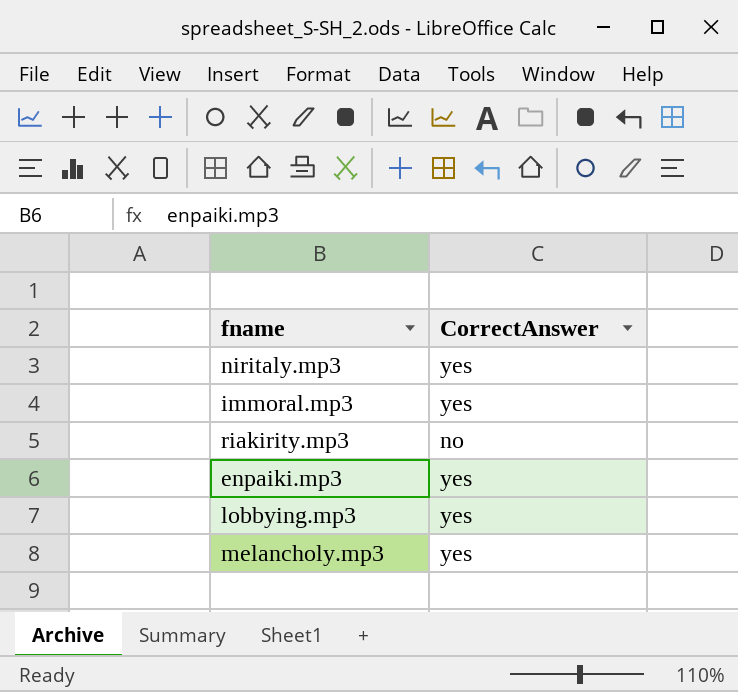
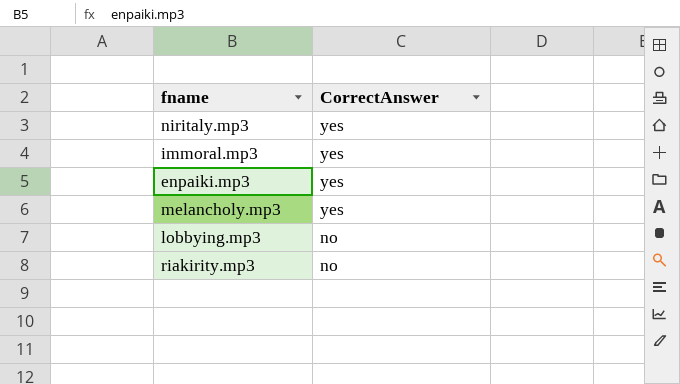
row order: none -> CorrectAnswer descending
lobbying.mp3 | CorrectAnswer: yes -> no

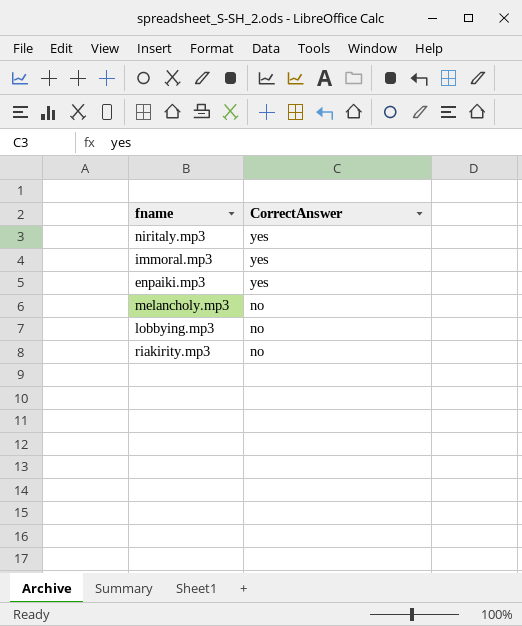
melancholy.mp3 | CorrectAnswer: yes -> no

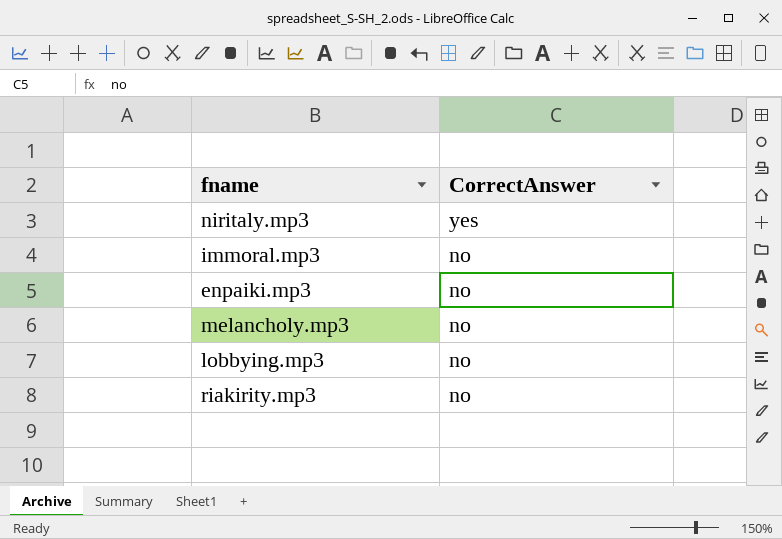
immoral.mp3 | CorrectAnswer: yes -> no
enpaiki.mp3 | CorrectAnswer: yes -> no

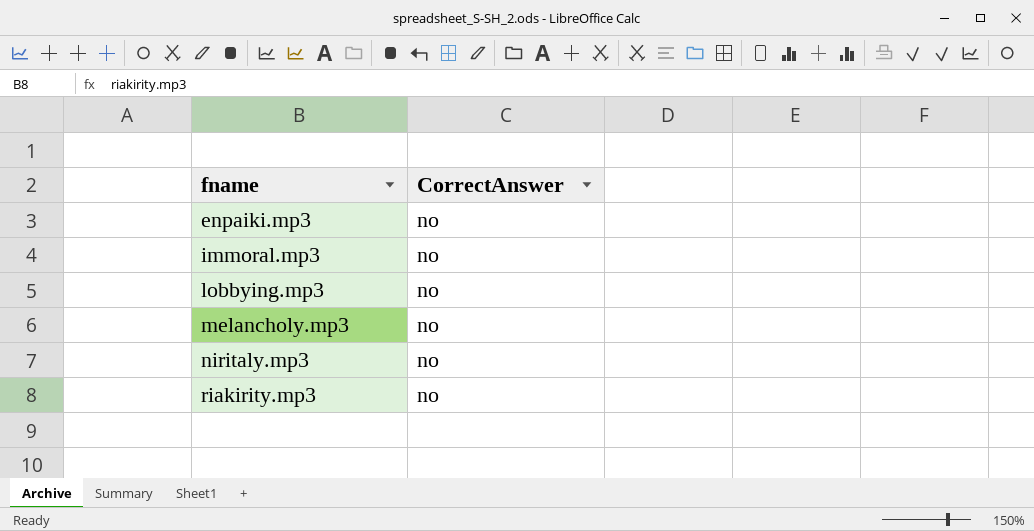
row order: CorrectAnswer descending -> fname ascending
niritaly.mp3 | CorrectAnswer: yes -> no

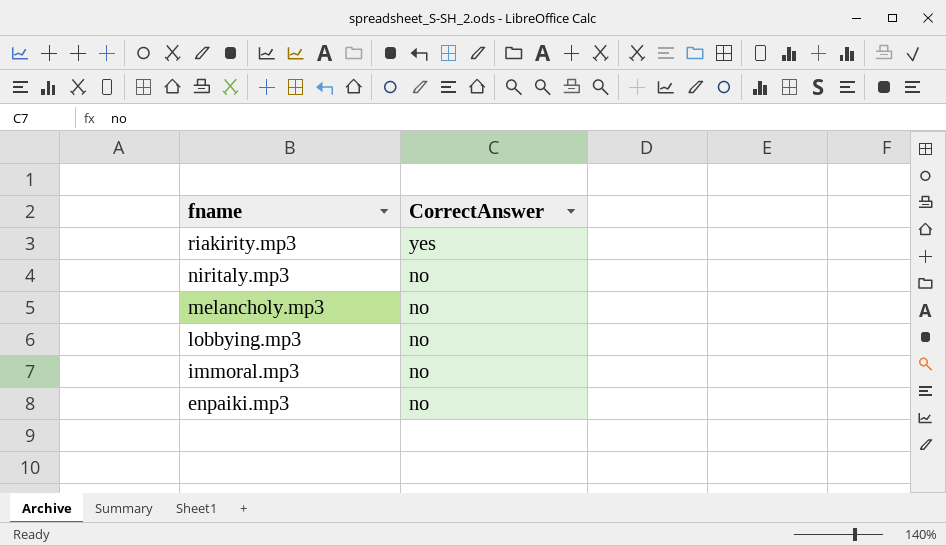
row order: fname ascending -> fname descending
riakirity.mp3 | CorrectAnswer: no -> yes

